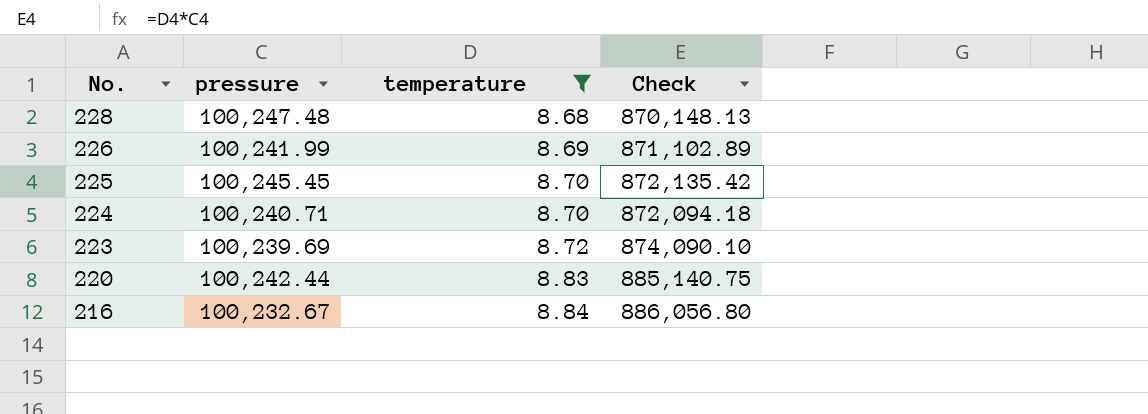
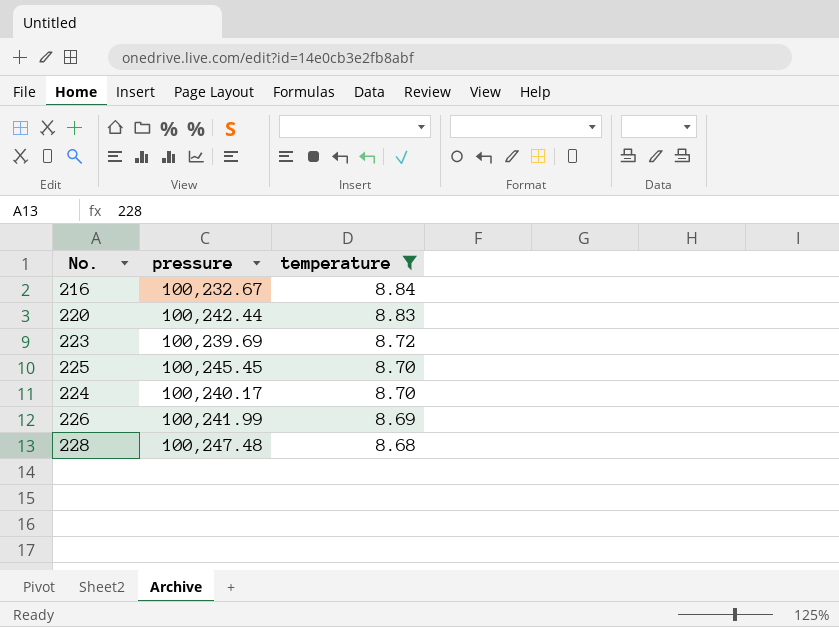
row order: No. descending -> temperature descending
column Check | formula: [pressure] * [temperature] -> none
224 | pressure: 100,240.71 -> 100,240.17

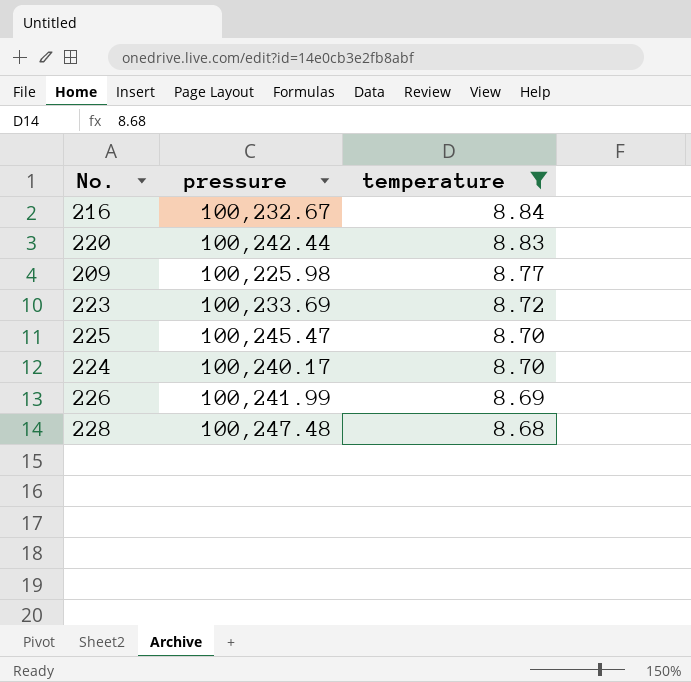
row 209: none -> 100,225.98 | 8.77
223 | pressure: 100,239.69 -> 100,233.69
225 | pressure: 100,245.45 -> 100,245.47

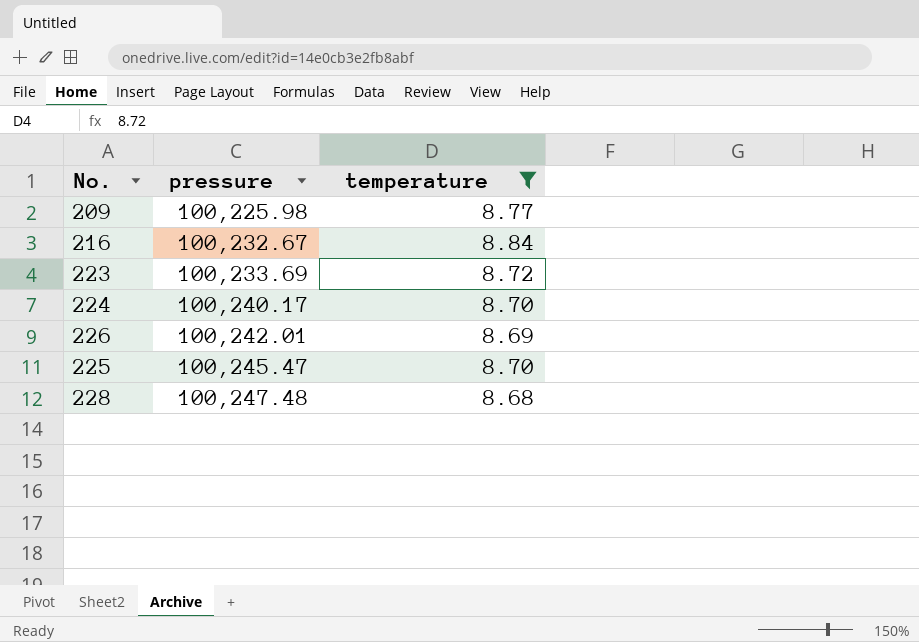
row order: temperature descending -> pressure ascending
row 220: 100,242.44 | 8.83 -> none
226 | pressure: 100,241.99 -> 100,242.01

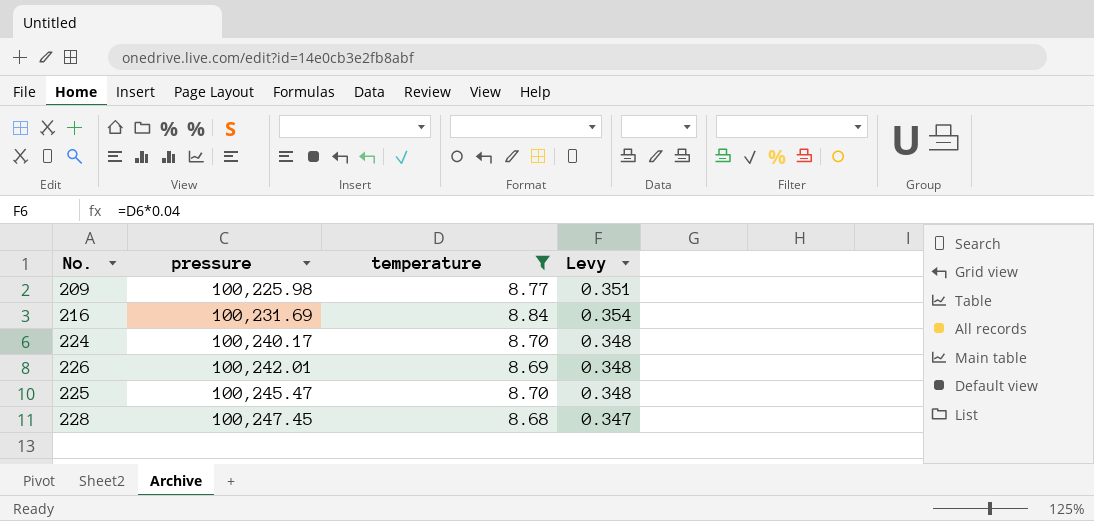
column Levy | formula: none -> [temperature] * 0.04
row 223: 100,233.69 | 8.72 -> none
216 | pressure: 100,232.67 -> 100,231.69
228 | pressure: 100,247.48 -> 100,247.45

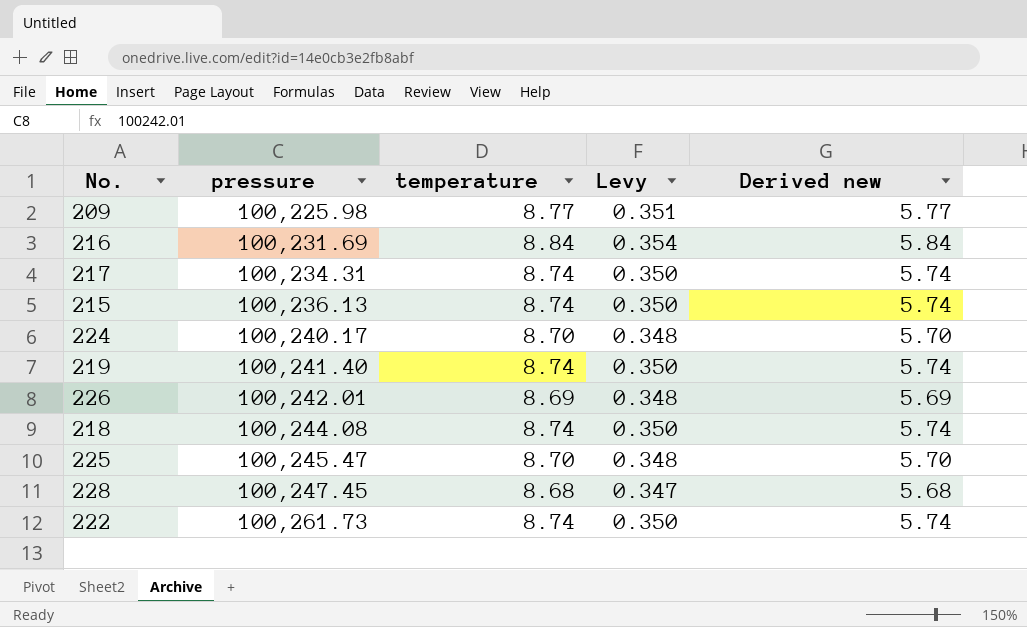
filter: temperature != 8.74 -> none
column Derived new | formula: none -> [temperature] - 3

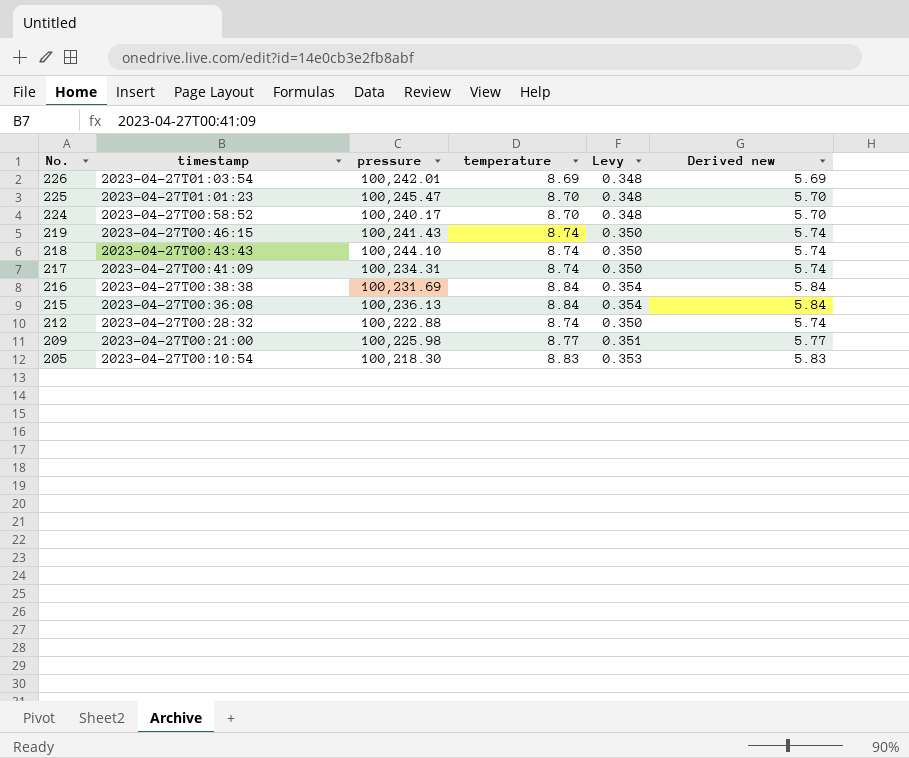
row order: pressure ascending -> No. descending
column timestamp | position: none -> 2
row 228: 100,247.45 | 8.68 | 0.347 | 5.68 -> none
row 222: 100,261.73 | 8.74 | 0.350 | 5.74 -> none
219 | pressure: 100,241.40 -> 100,241.43
218 | pressure: 100,244.08 -> 100,244.10
215 | temperature: 8.74 -> 8.84
215 | Levy: 0.350 -> 0.354
215 | Derived new: 5.74 -> 5.84
row 212: none -> 2023-04-27T00:28:32 | 100,222.88 | 8.74 | 0.350 | 5.74
row 205: none -> 2023-04-27T00:10:54 | 100,218.30 | 8.83 | 0.353 | 5.83

